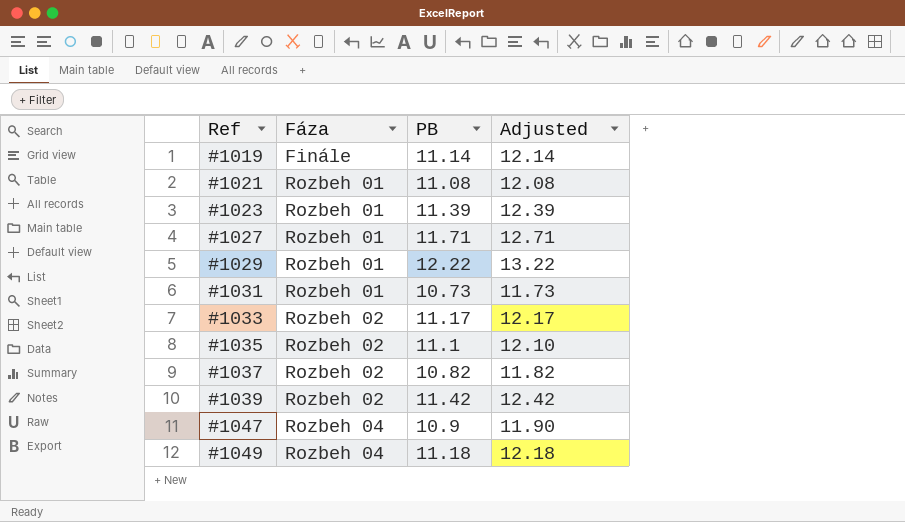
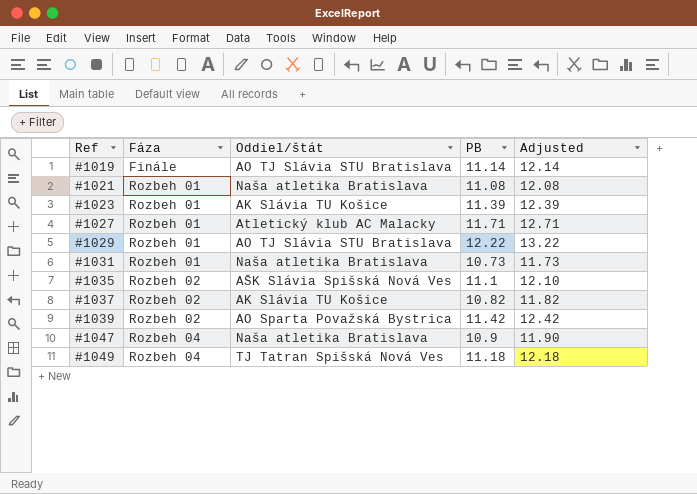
column Oddiel/štát | position: none -> 3
row #1033: Rozbeh 02 | 11.17 | 12.17 -> none

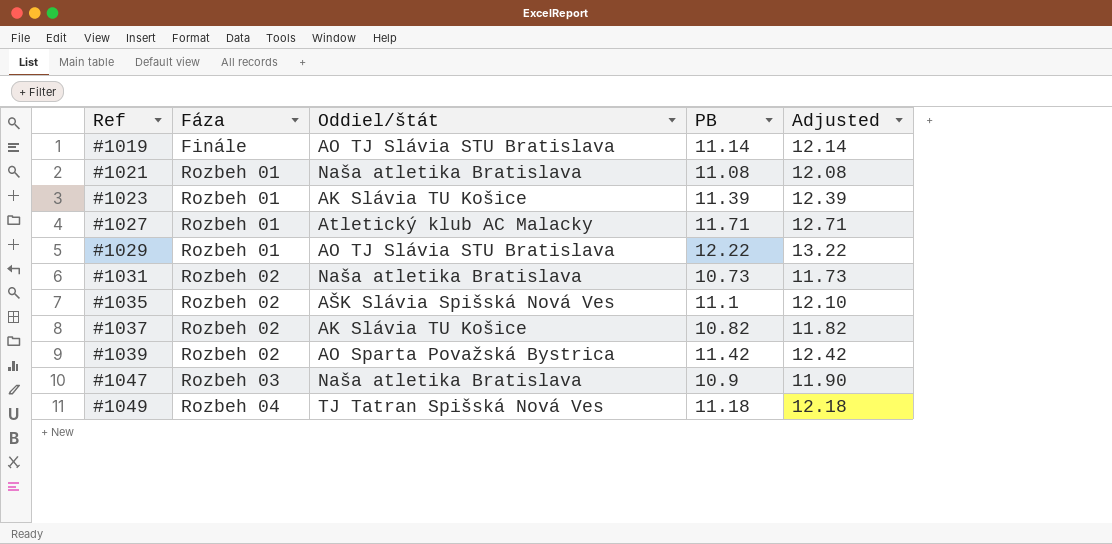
#1031 | Fáza: Rozbeh 01 -> Rozbeh 02
#1047 | Fáza: Rozbeh 04 -> Rozbeh 03

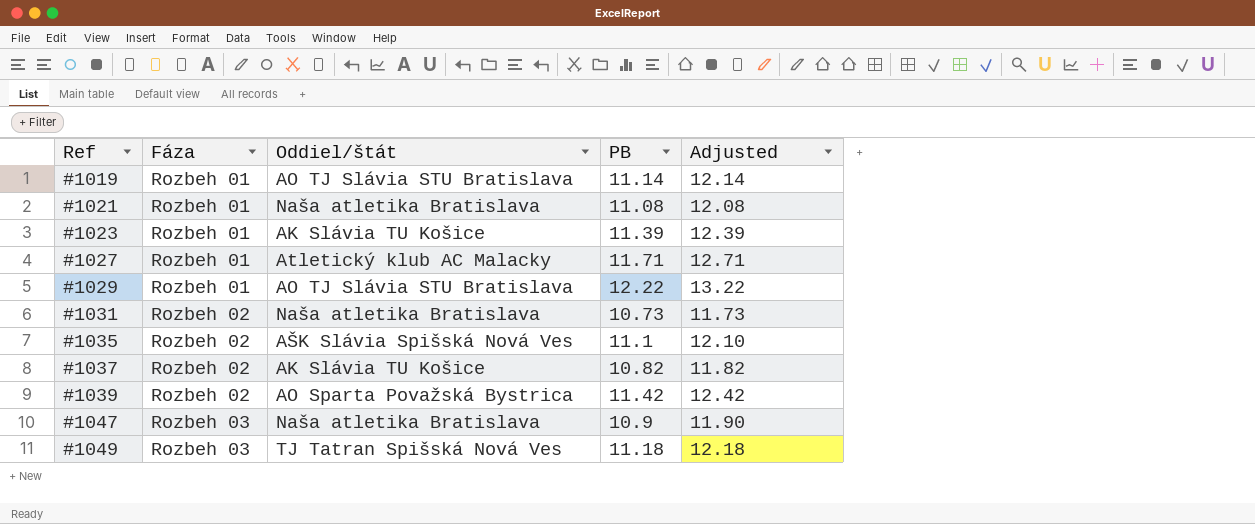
#1019 | Fáza: Finále -> Rozbeh 01
#1049 | Fáza: Rozbeh 04 -> Rozbeh 03

